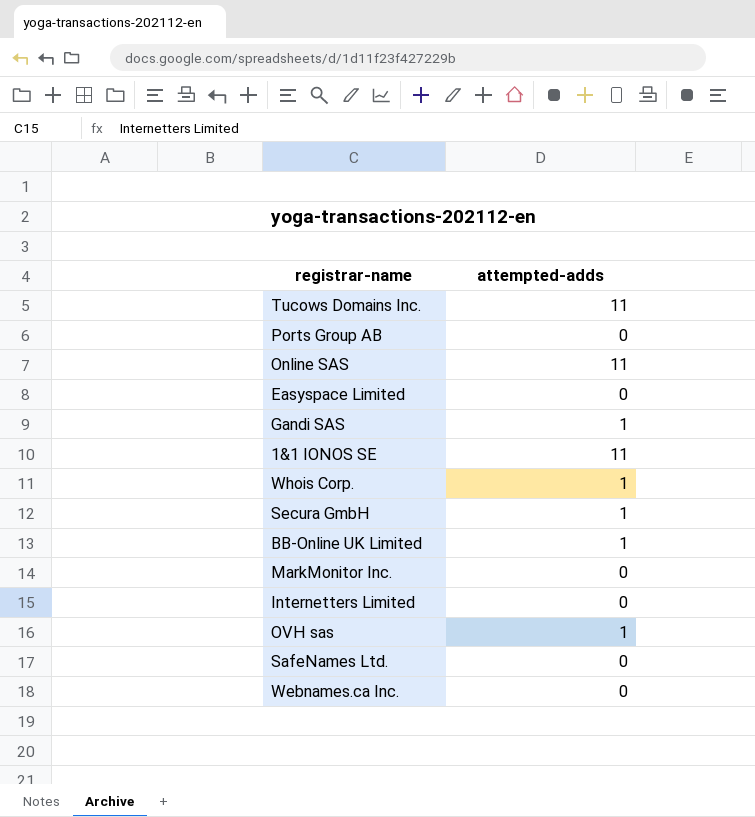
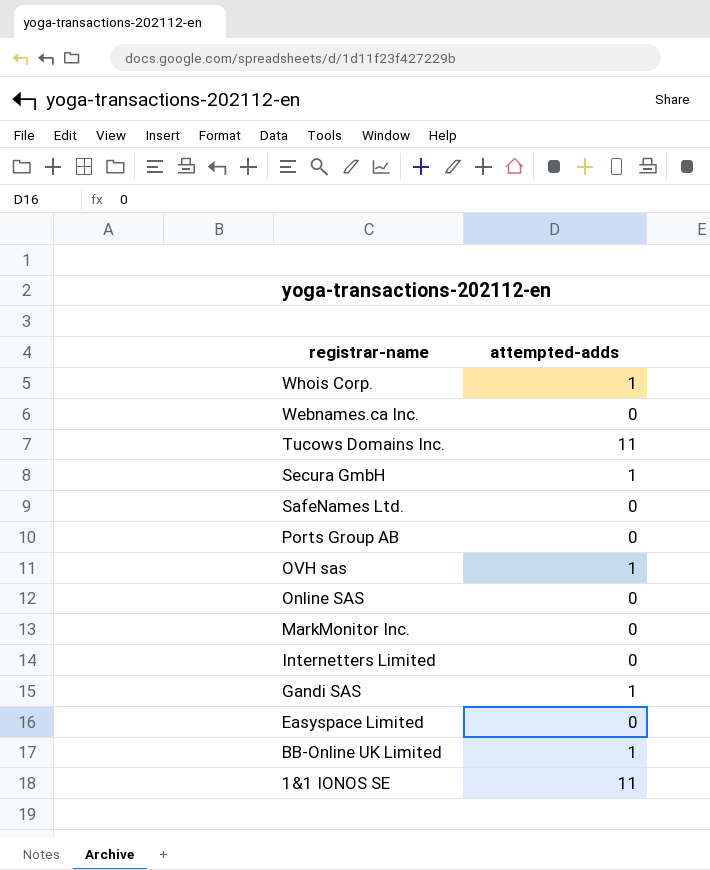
row order: none -> registrar-name descending
Online SAS | attempted-adds: 11 -> 0

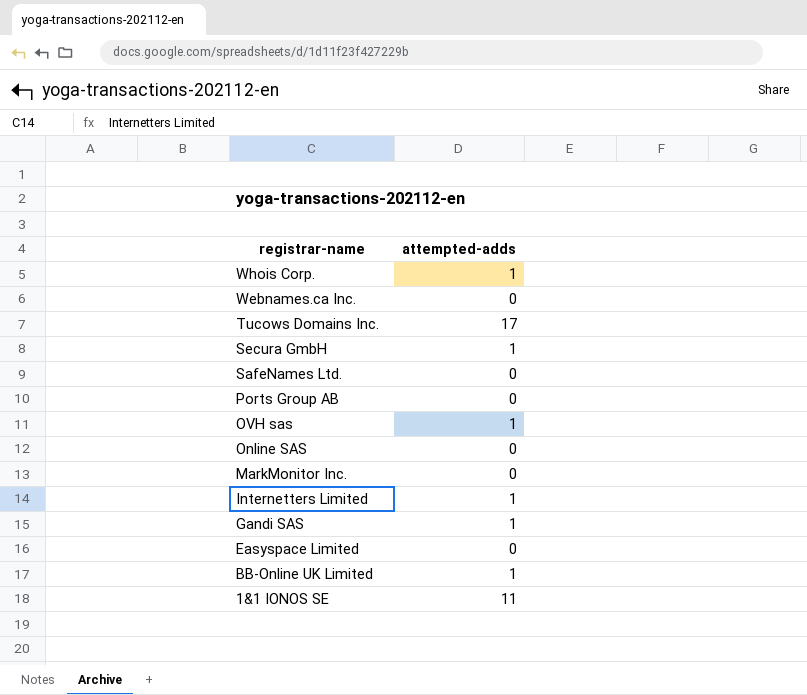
Tucows Domains Inc. | attempted-adds: 11 -> 17
Internetters Limited | attempted-adds: 0 -> 1

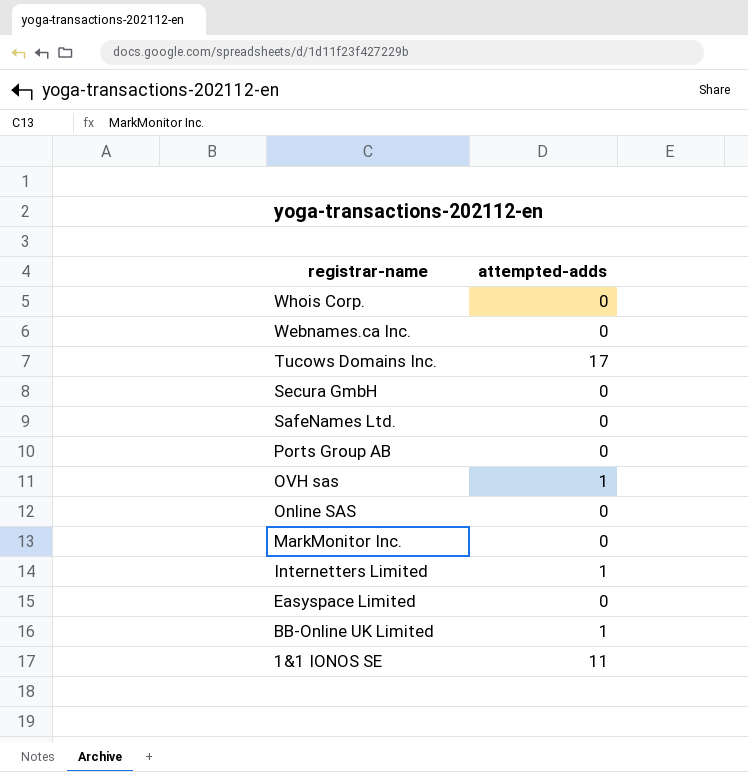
row Gandi SAS: 1 -> none
Whois Corp. | attempted-adds: 1 -> 0
Secura GmbH | attempted-adds: 1 -> 0

